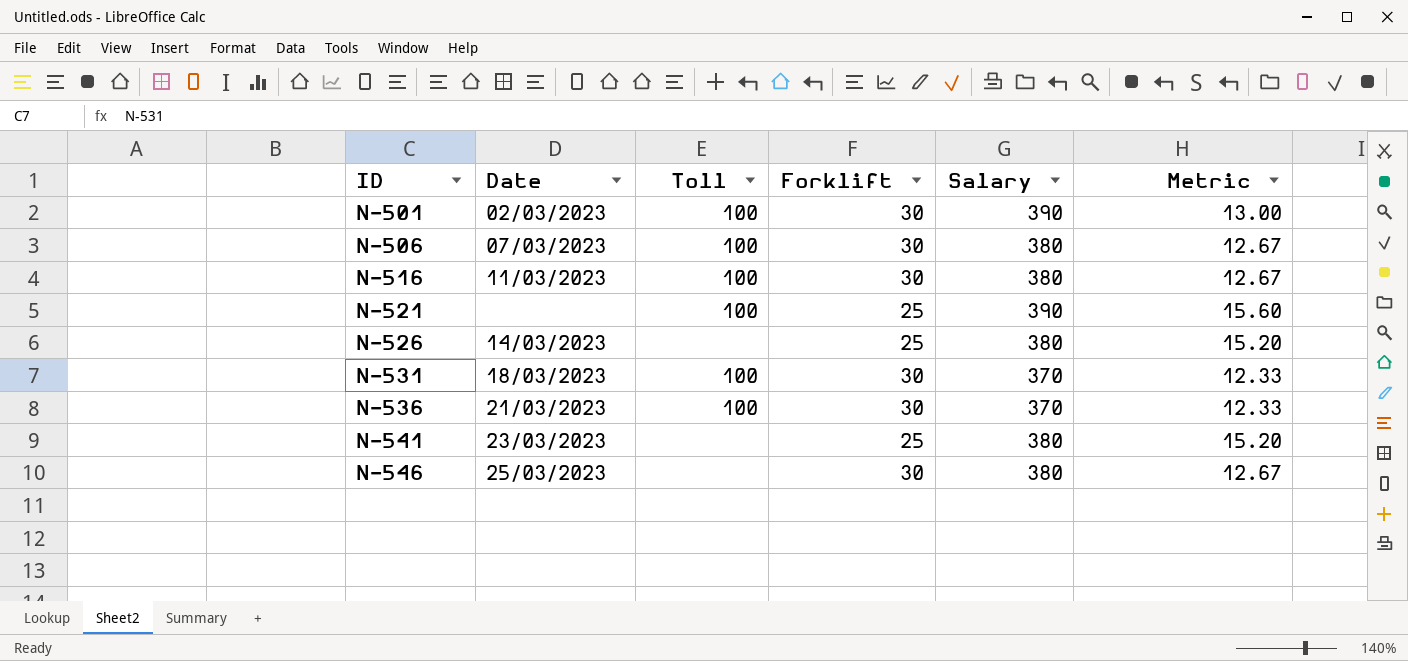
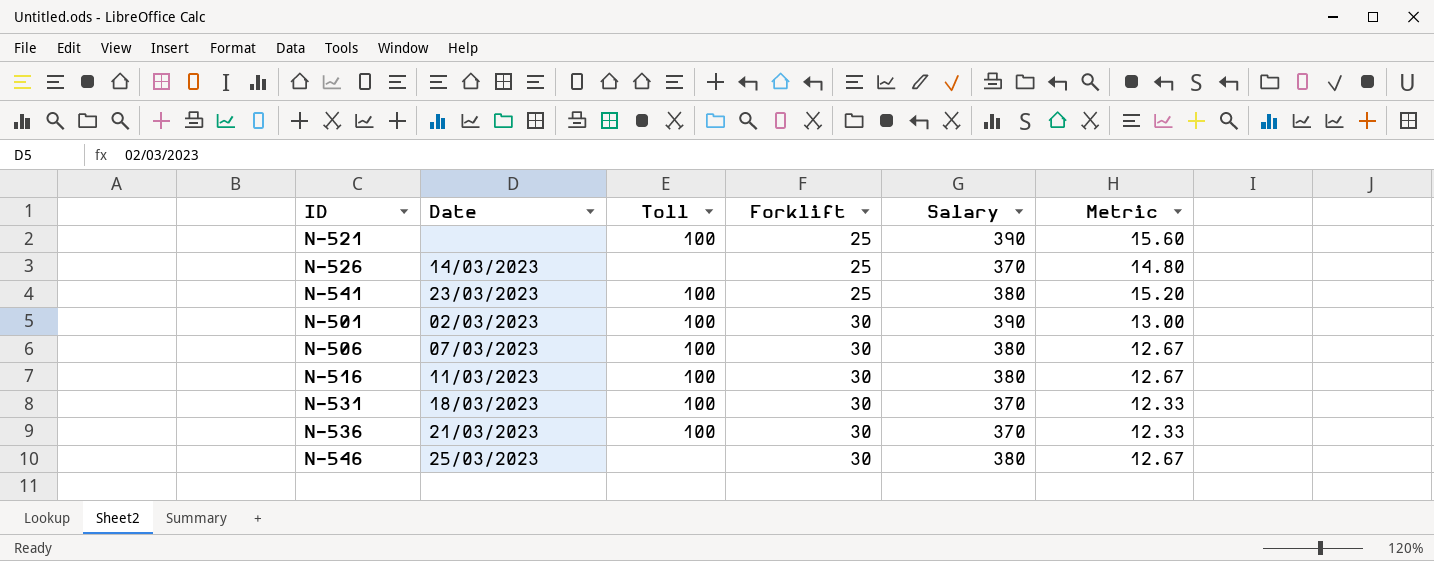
row order: ID ascending -> Forklift ascending
N-526 | Salary: 380 -> 370
N-526 | Metric: 15.20 -> 14.80
N-541 | Toll: none -> 100

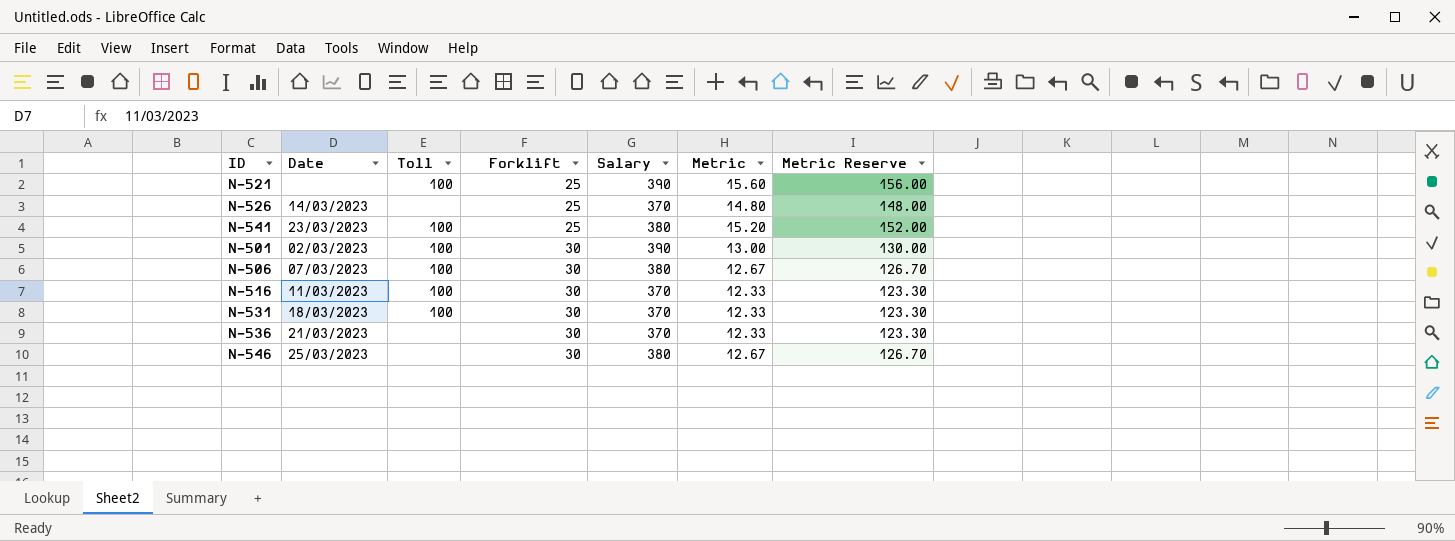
column Metric Reserve | formula: none -> [Metric] * 10
N-516 | Salary: 380 -> 370
N-516 | Metric: 12.67 -> 12.33
N-536 | Toll: 100 -> none

